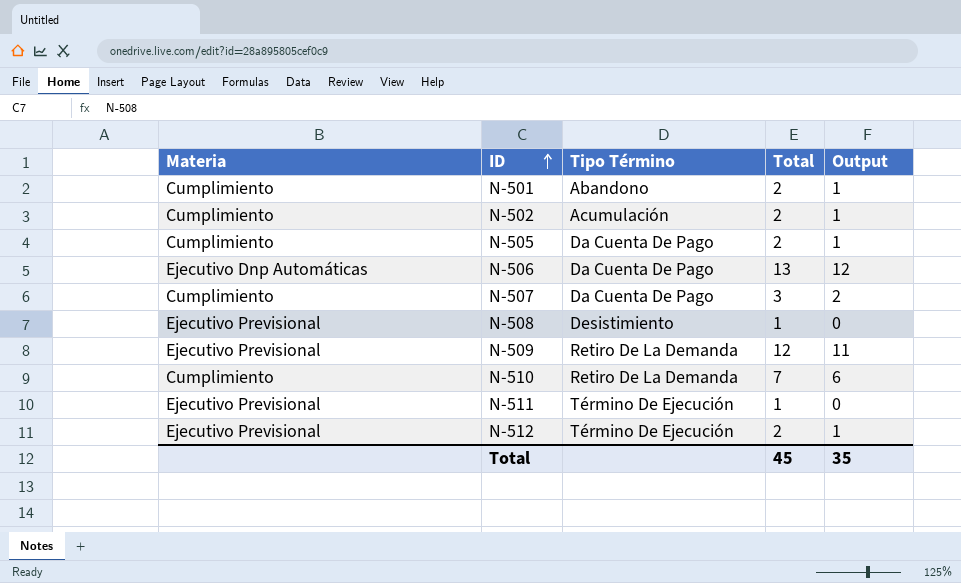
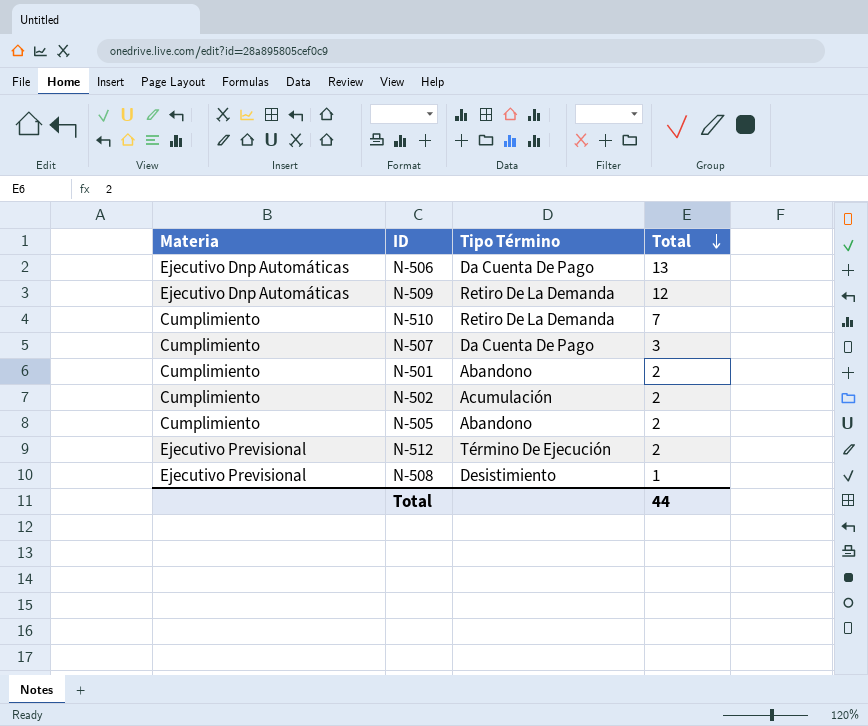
row order: ID ascending -> Total descending
column Output | formula: [Total] - 1 -> none
row N-511: Ejecutivo Previsional | Término De Ejecución | 1 | 0 -> none
N-509 | Materia: Ejecutivo Previsional -> Ejecutivo Dnp Automáticas
N-505 | Tipo Término: Da Cuenta De Pago -> Abandono
Total | Total: 45 -> 44

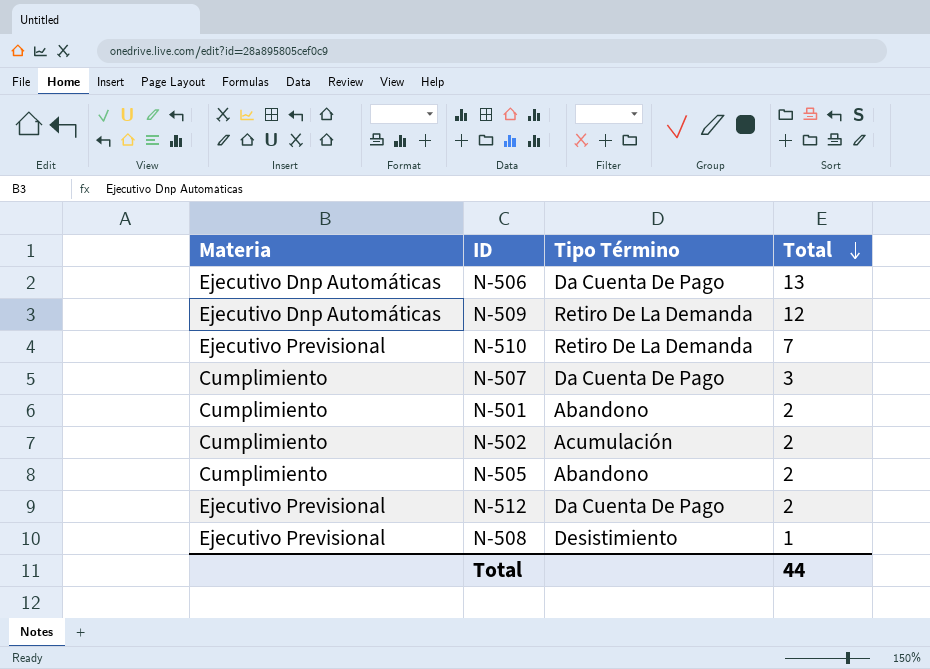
N-510 | Materia: Cumplimiento -> Ejecutivo Previsional
N-512 | Tipo Término: Término De Ejecución -> Da Cuenta De Pago

